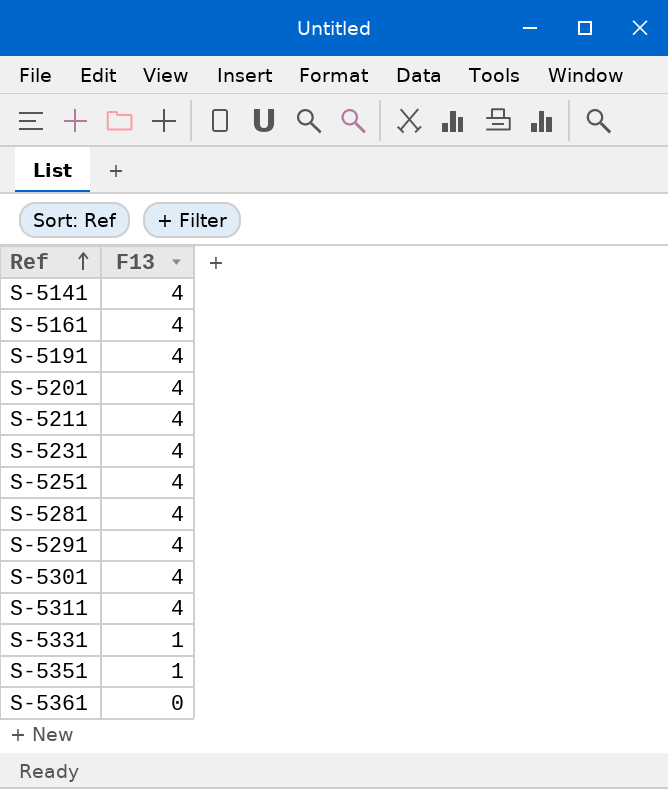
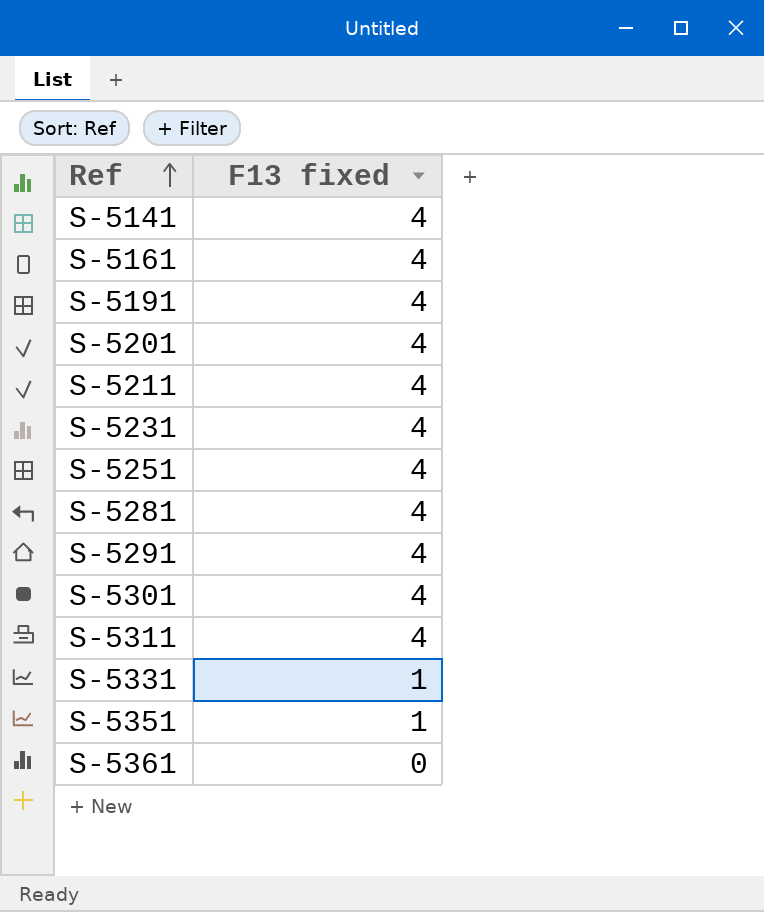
column name: F13 -> F13 fixed

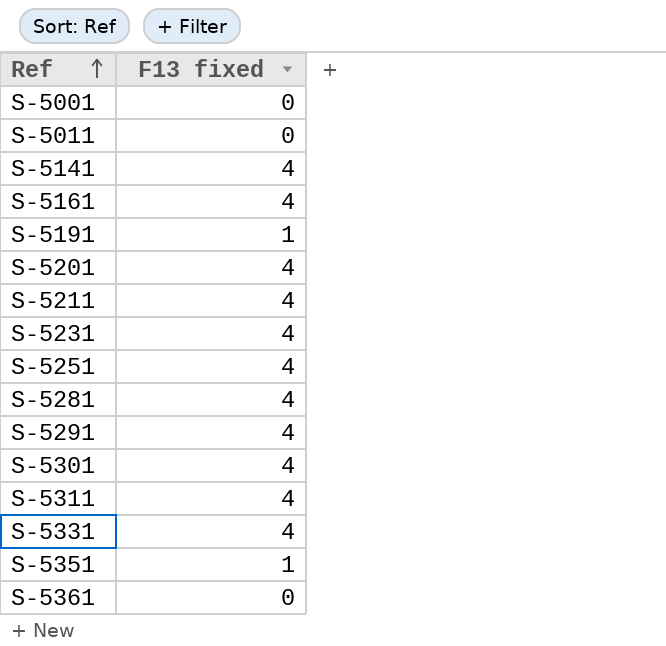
row S-5001: none -> 0
row S-5011: none -> 0
S-5191 | F13 fixed: 4 -> 1
S-5331 | F13 fixed: 1 -> 4

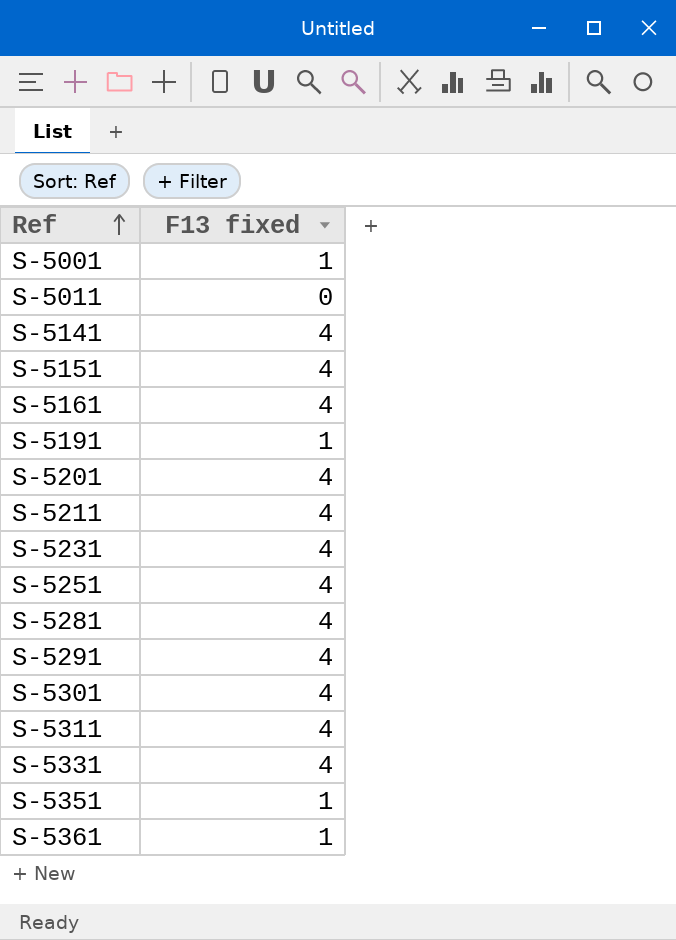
S-5001 | F13 fixed: 0 -> 1
row S-5151: none -> 4
S-5361 | F13 fixed: 0 -> 1

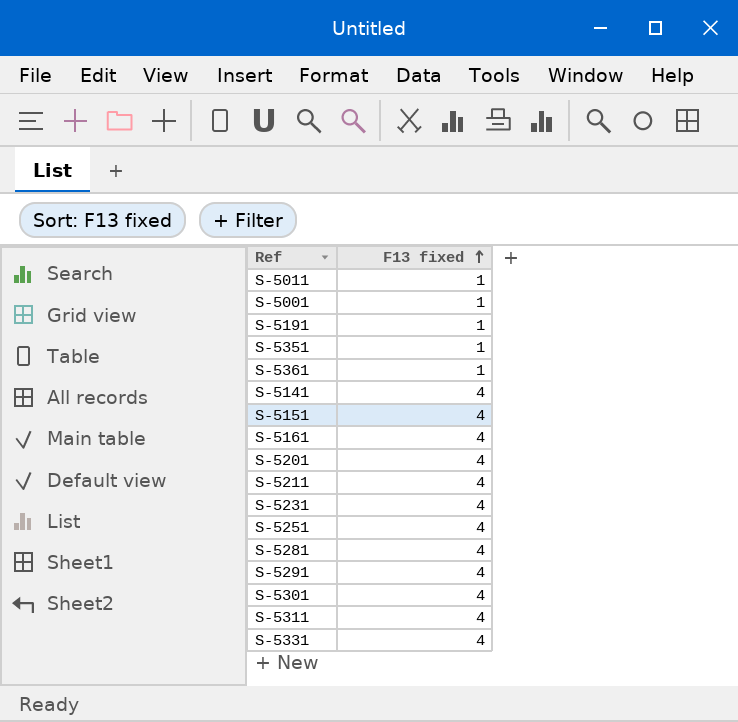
row order: Ref ascending -> F13 fixed ascending
S-5011 | F13 fixed: 0 -> 1

